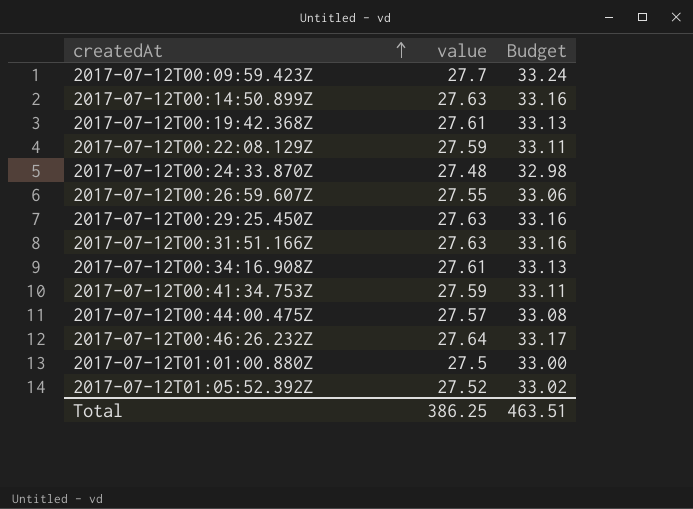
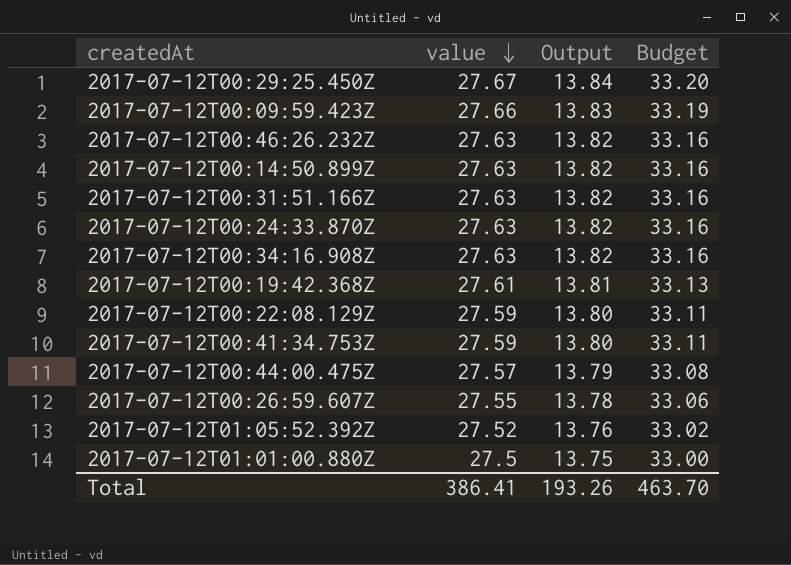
row order: createdAt ascending -> value descending
column Output | formula: none -> [value] * 0.5
2017-07-12T00:29:25.450Z | value: 27.63 -> 27.67
2017-07-12T00:29:25.450Z | Budget: 33.16 -> 33.20
2017-07-12T00:09:59.423Z | value: 27.7 -> 27.66
2017-07-12T00:09:59.423Z | Budget: 33.24 -> 33.19
2017-07-12T00:46:26.232Z | value: 27.64 -> 27.63
2017-07-12T00:46:26.232Z | Budget: 33.17 -> 33.16
2017-07-12T00:24:33.870Z | value: 27.48 -> 27.63
2017-07-12T00:24:33.870Z | Budget: 32.98 -> 33.16
2017-07-12T00:34:16.908Z | value: 27.61 -> 27.63
2017-07-12T00:34:16.908Z | Budget: 33.13 -> 33.16
Total | value: 386.25 -> 386.41
Total | Budget: 463.51 -> 463.70

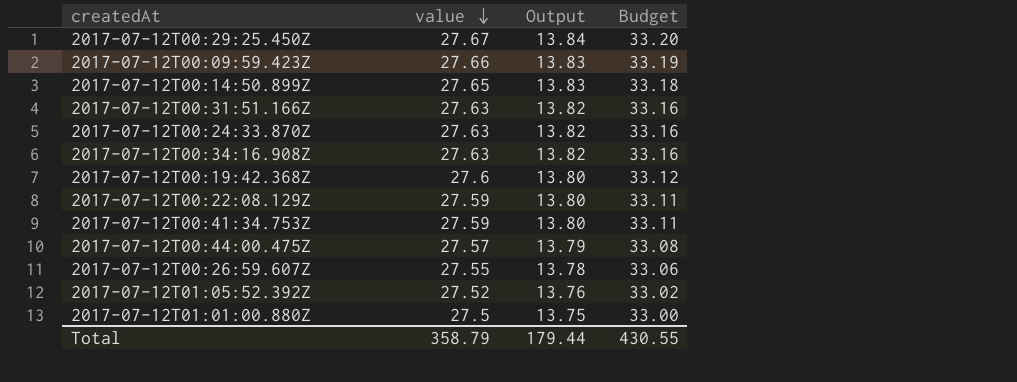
row 2017-07-12T00:46:26.232Z: 27.63 | 13.82 | 33.16 -> none
2017-07-12T00:14:50.899Z | value: 27.63 -> 27.65
2017-07-12T00:14:50.899Z | Output: 13.82 -> 13.83
2017-07-12T00:14:50.899Z | Budget: 33.16 -> 33.18
2017-07-12T00:19:42.368Z | value: 27.61 -> 27.6
2017-07-12T00:19:42.368Z | Output: 13.81 -> 13.80
2017-07-12T00:19:42.368Z | Budget: 33.13 -> 33.12
Total | value: 386.41 -> 358.79
Total | Output: 193.26 -> 179.44
Total | Budget: 463.70 -> 430.55

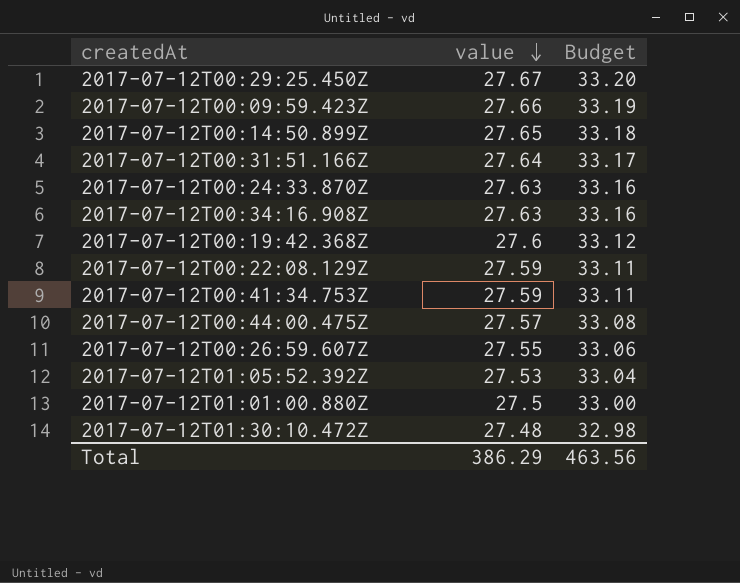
column Output | formula: [value] * 0.5 -> none
2017-07-12T00:31:51.166Z | value: 27.63 -> 27.64
2017-07-12T00:31:51.166Z | Budget: 33.16 -> 33.17
2017-07-12T01:05:52.392Z | value: 27.52 -> 27.53
2017-07-12T01:05:52.392Z | Budget: 33.02 -> 33.04
row 2017-07-12T01:30:10.472Z: none -> 27.48 | 32.98
Total | value: 358.79 -> 386.29
Total | Budget: 430.55 -> 463.56

